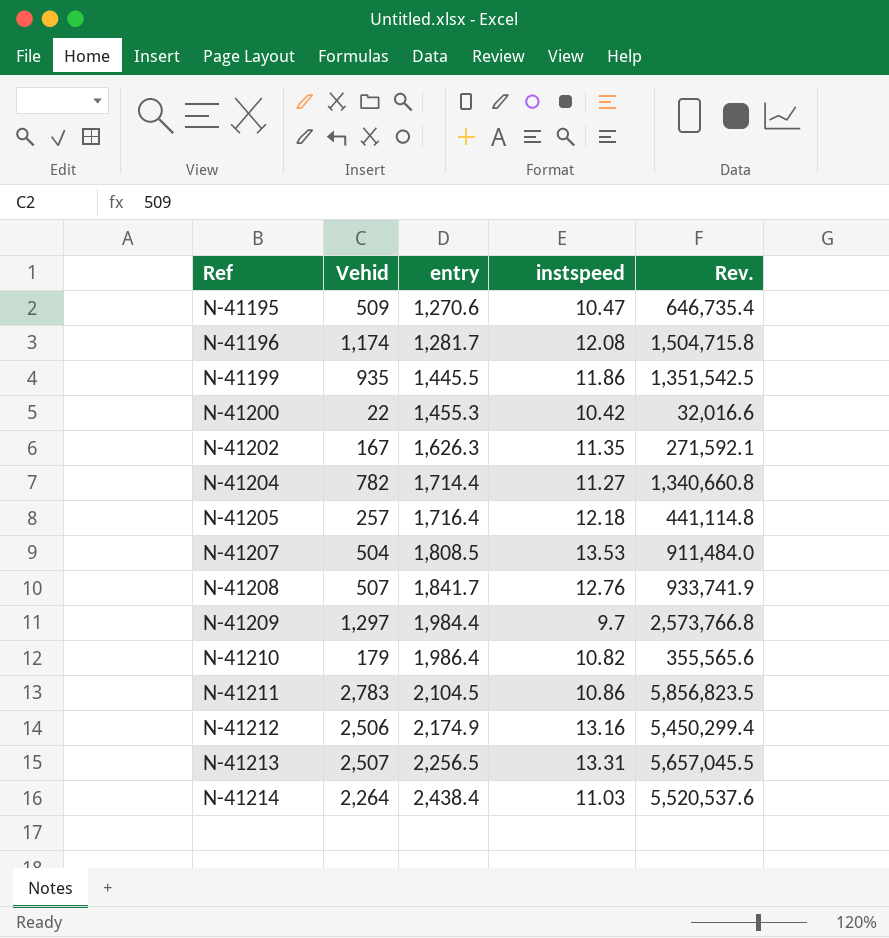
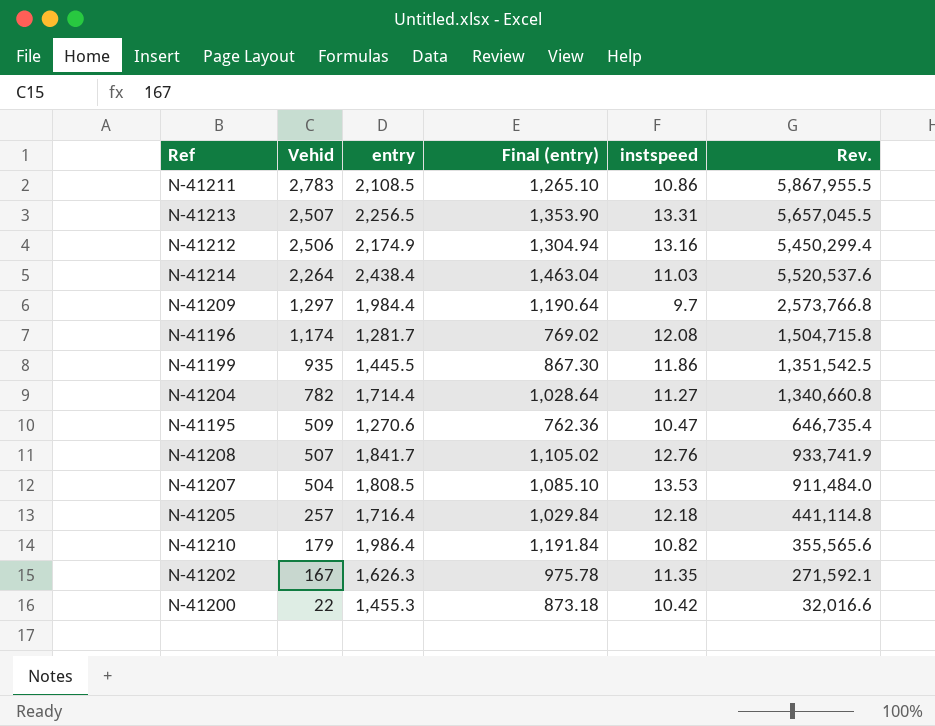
row order: Ref ascending -> Vehid descending
column Final (entry) | formula: none -> [entry] * 0.6
N-41211 | entry: 2,104.5 -> 2,108.5
N-41211 | Rev.: 5,856,823.5 -> 5,867,955.5

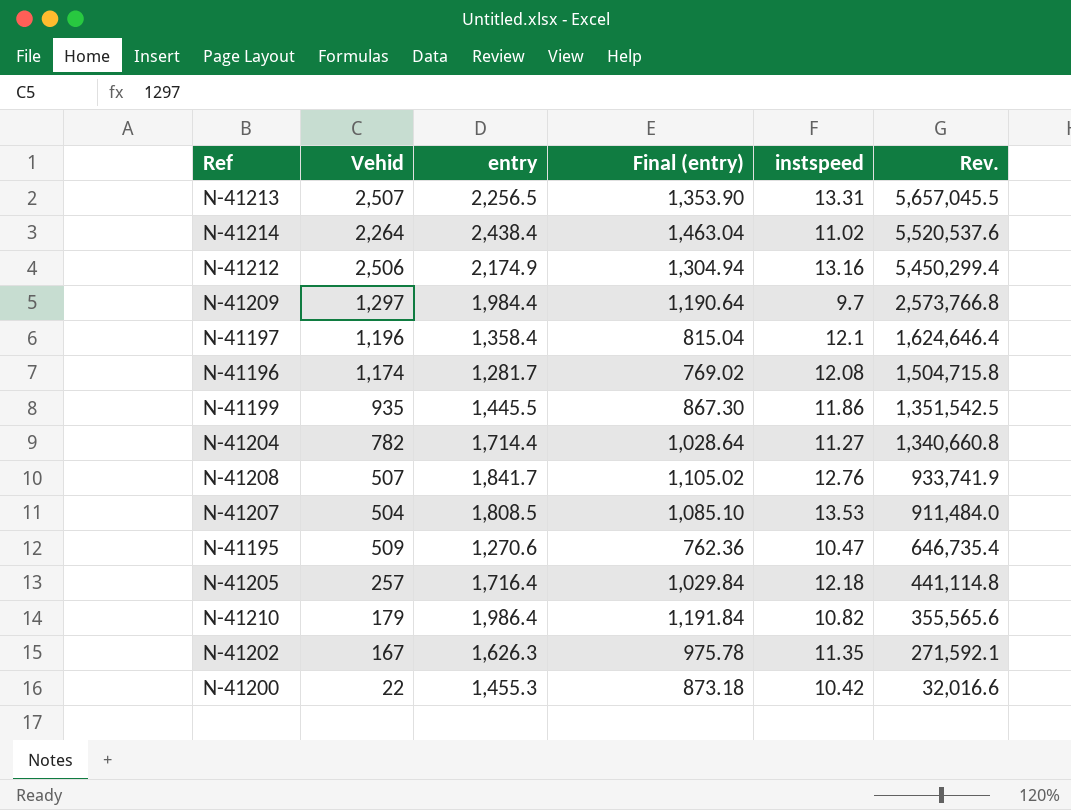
row order: Vehid descending -> Rev. descending
row N-41211: 2,783 | 2,108.5 | 1,265.10 | 10.86 | 5,867,955.5 -> none
N-41214 | instspeed: 11.03 -> 11.02
row N-41197: none -> 1,196 | 1,358.4 | 815.04 | 12.1 | 1,624,646.4

